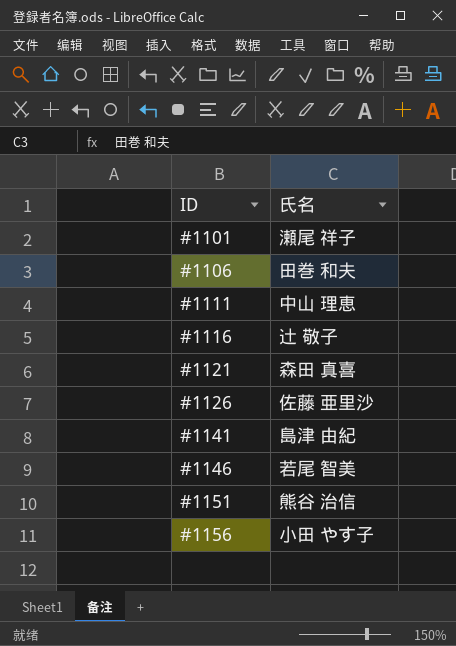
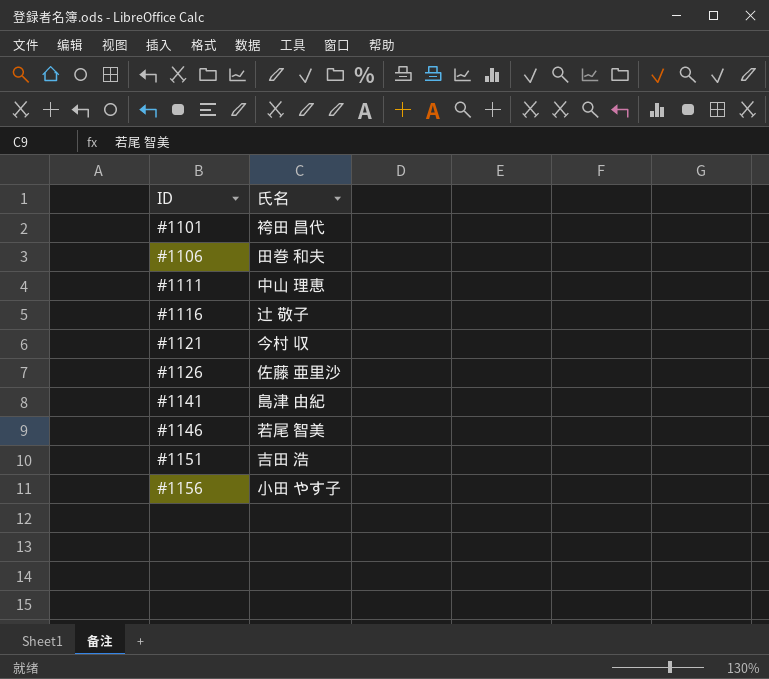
#1101 | 氏名: 瀬尾 祥子 -> 袴田 昌代
#1121 | 氏名: 森田 真喜 -> 今村 収
#1151 | 氏名: 熊谷 治信 -> 吉田 浩

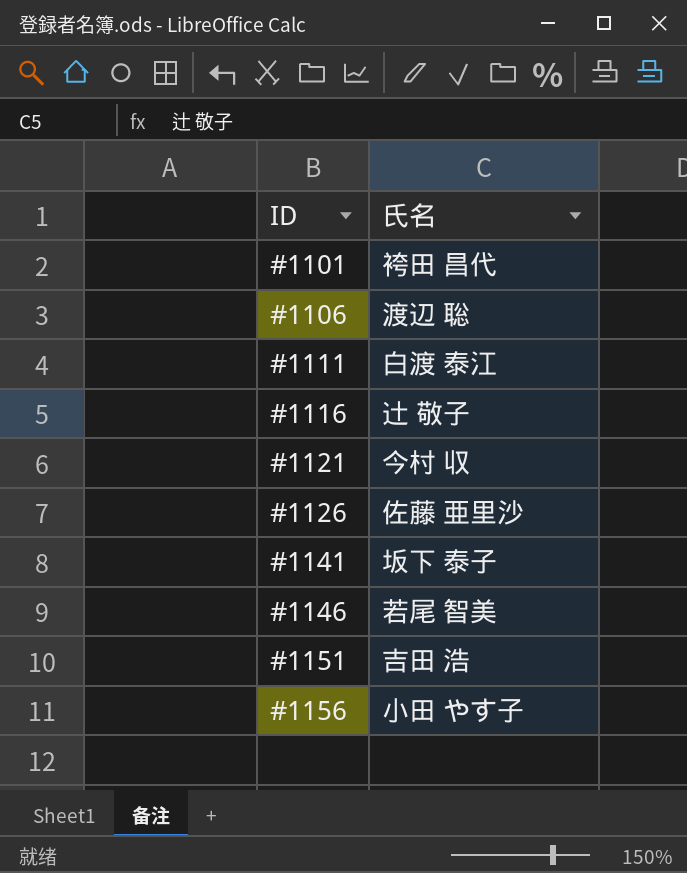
#1106 | 氏名: 田巻 和夫 -> 渡辺 聡
#1111 | 氏名: 中山 理恵 -> 白渡 泰江
#1141 | 氏名: 島津 由紀 -> 坂下 泰子

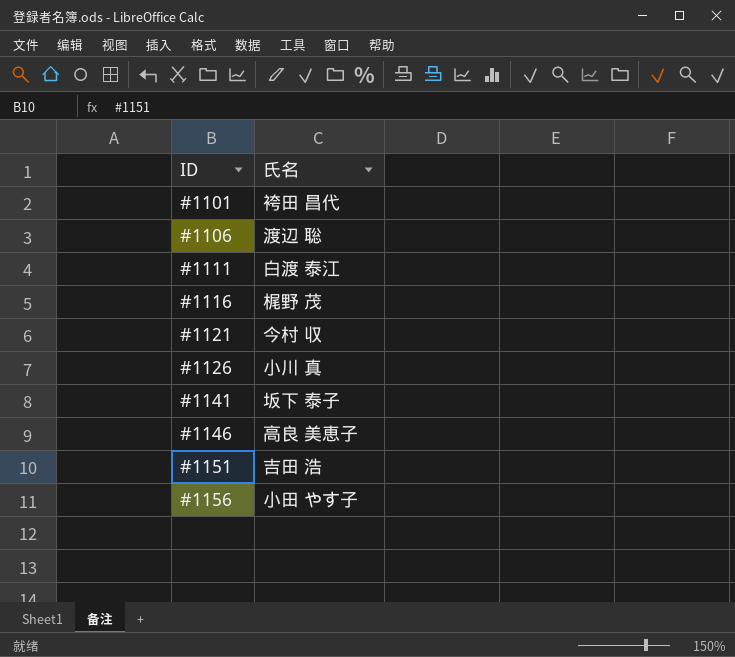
#1116 | 氏名: 辻 敬子 -> 梶野 茂
#1126 | 氏名: 佐藤 亜里沙 -> 小川 真
#1146 | 氏名: 若尾 智美 -> 高良 美恵子

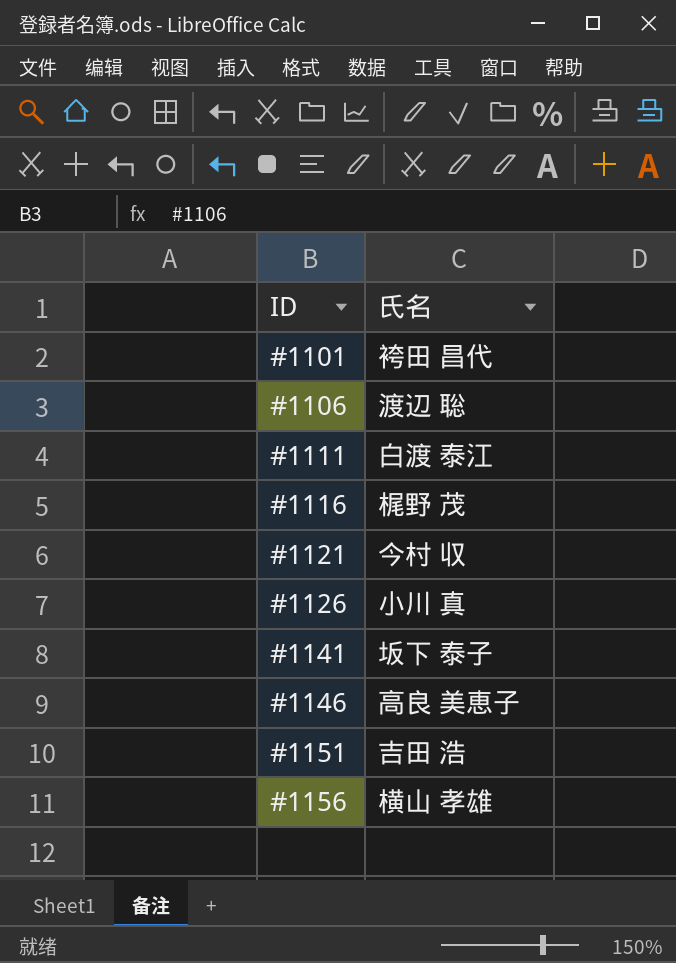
#1156 | 氏名: 小田 やす子 -> 横山 孝雄

